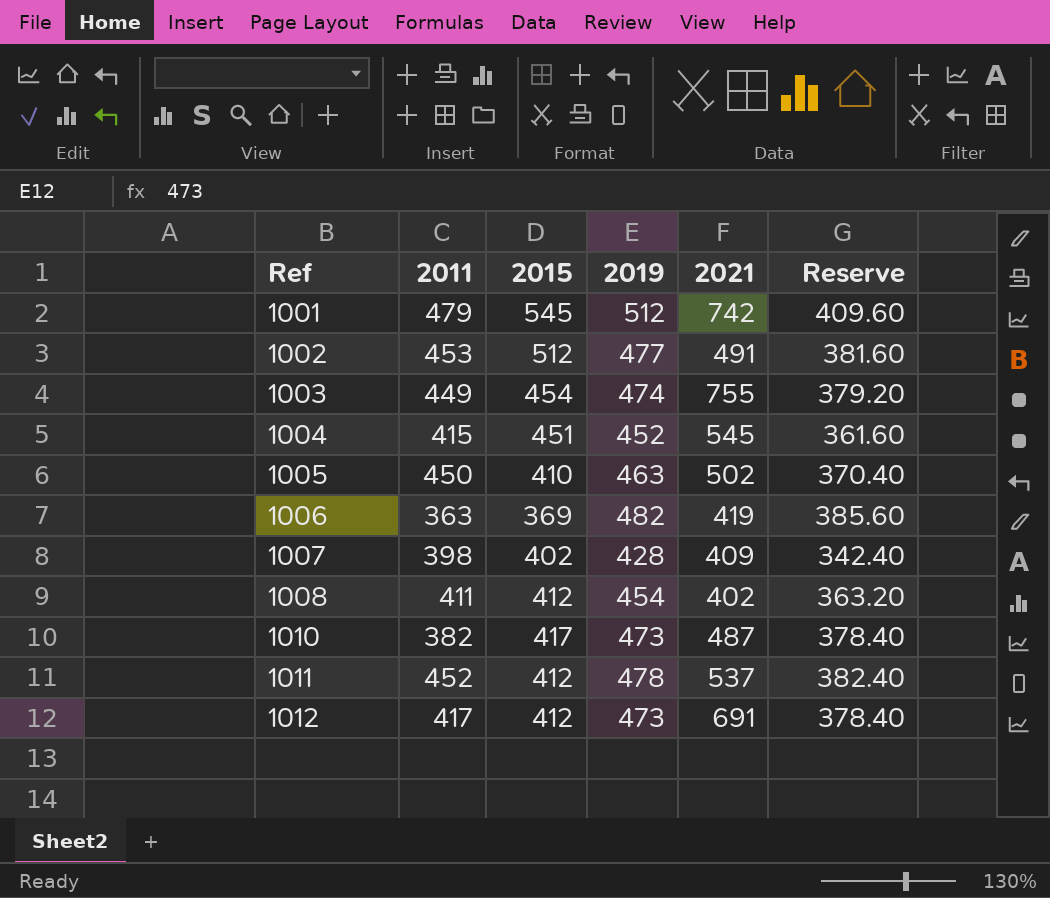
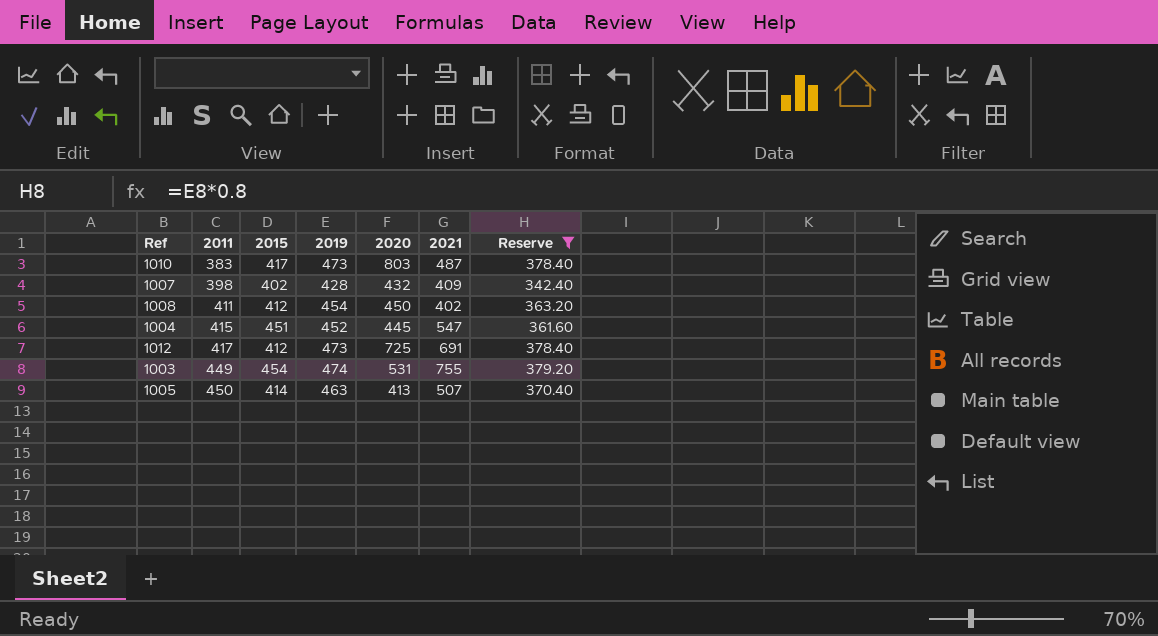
filter: none -> Reserve <= 379.20
row order: Ref ascending -> 2011 ascending
column 2020 | position: none -> 5
1010 | 2011: 382 -> 383
1004 | 2021: 545 -> 547
1005 | 2015: 410 -> 414
1005 | 2021: 502 -> 507

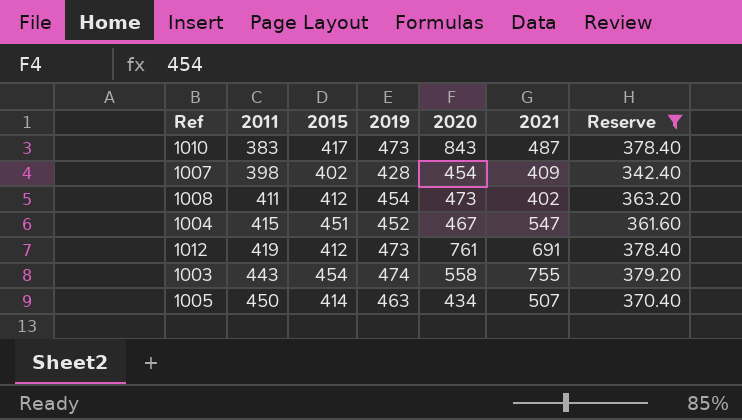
1010 | 2020: 803 -> 843
1007 | 2020: 432 -> 454
1008 | 2020: 450 -> 473
1004 | 2020: 445 -> 467
1012 | 2011: 417 -> 419
1012 | 2020: 725 -> 761
1003 | 2011: 449 -> 443
1003 | 2020: 531 -> 558
1005 | 2020: 413 -> 434

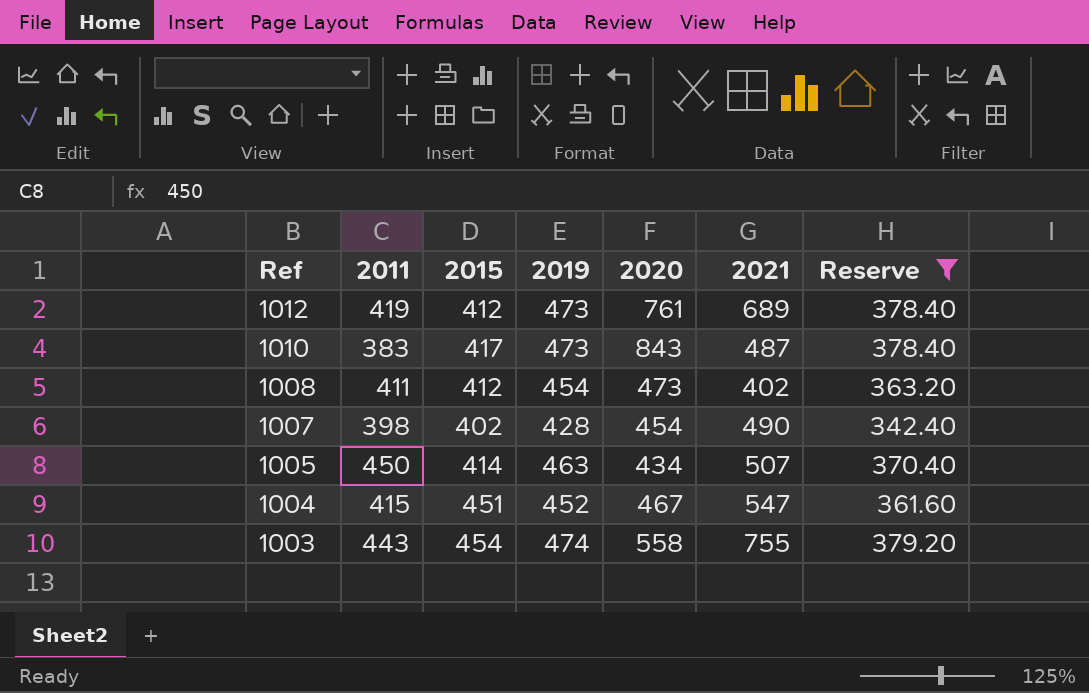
row order: 2011 ascending -> Ref descending
1012 | 2021: 691 -> 689
1007 | 2021: 409 -> 490

